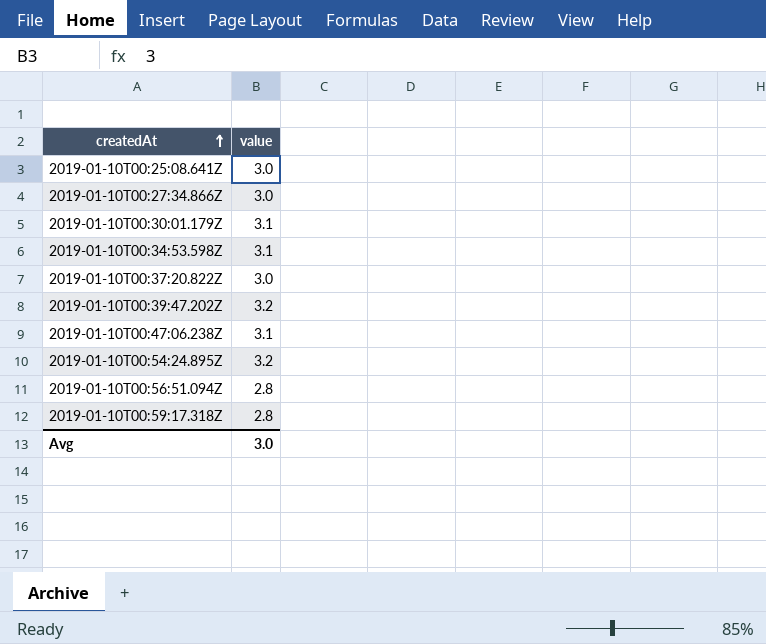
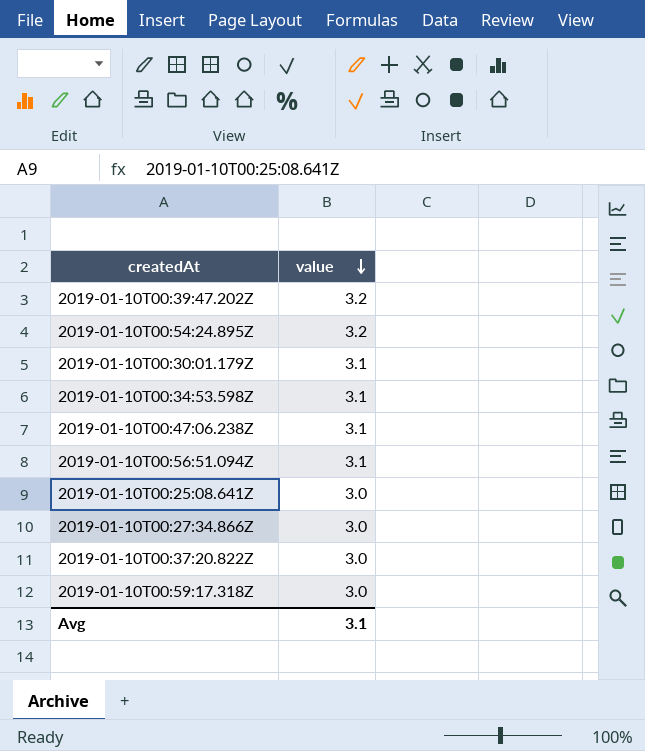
row order: createdAt ascending -> value descending
2019-01-10T00:56:51.094Z | value: 2.8 -> 3.1
2019-01-10T00:59:17.318Z | value: 2.8 -> 3.0
Avg | value: 3.0 -> 3.1

